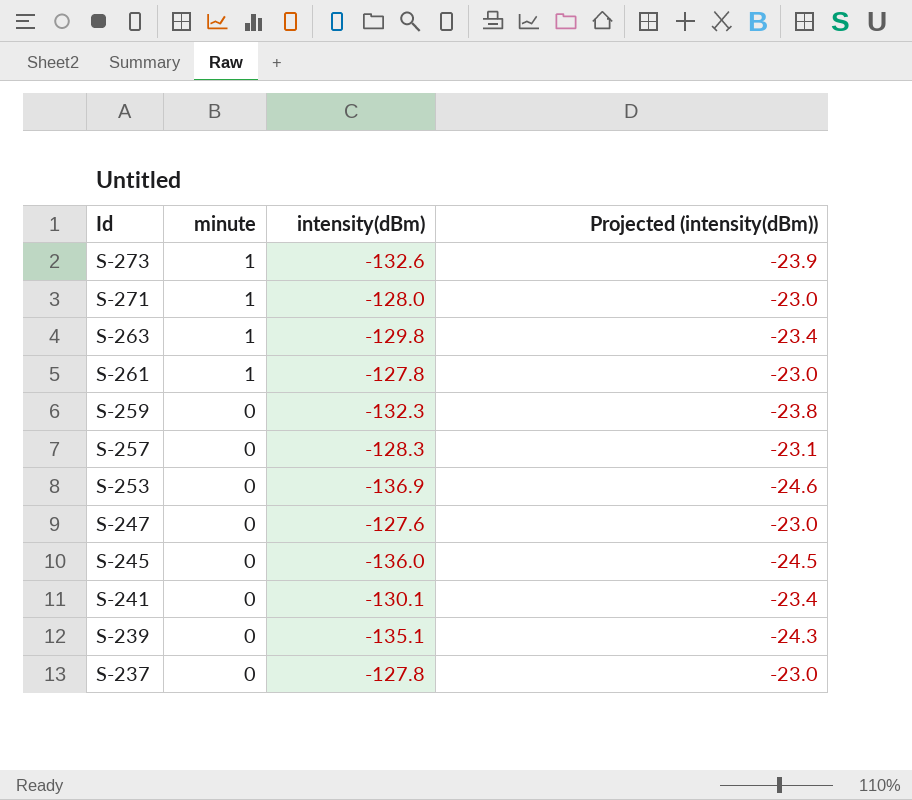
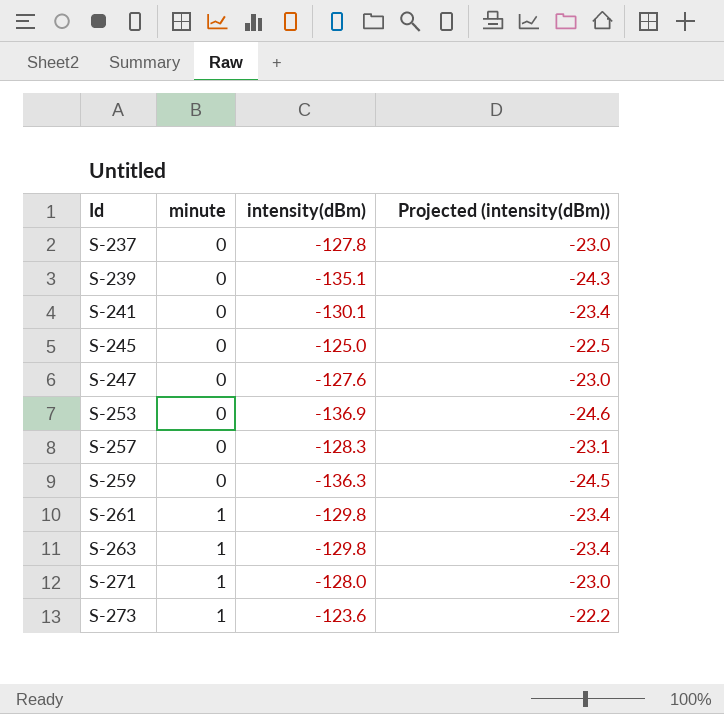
row order: Id descending -> Id ascending
S-245 | intensity(dBm): -136.0 -> -125.0
S-245 | Projected (intensity(dBm)): -24.5 -> -22.5
S-259 | intensity(dBm): -132.3 -> -136.3
S-259 | Projected (intensity(dBm)): -23.8 -> -24.5
S-261 | intensity(dBm): -127.8 -> -129.8
S-261 | Projected (intensity(dBm)): -23.0 -> -23.4
S-273 | intensity(dBm): -132.6 -> -123.6
S-273 | Projected (intensity(dBm)): -23.9 -> -22.2

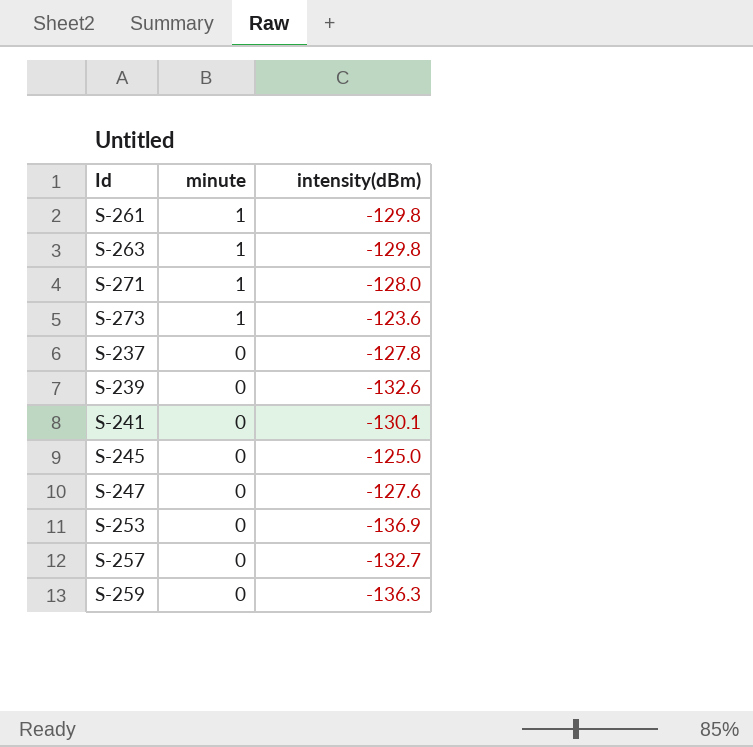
row order: Id ascending -> minute descending
column Projected (intensity(dBm)) | formula: [intensity(dBm)] * 0.18 -> none
S-239 | intensity(dBm): -135.1 -> -132.6
S-257 | intensity(dBm): -128.3 -> -132.7

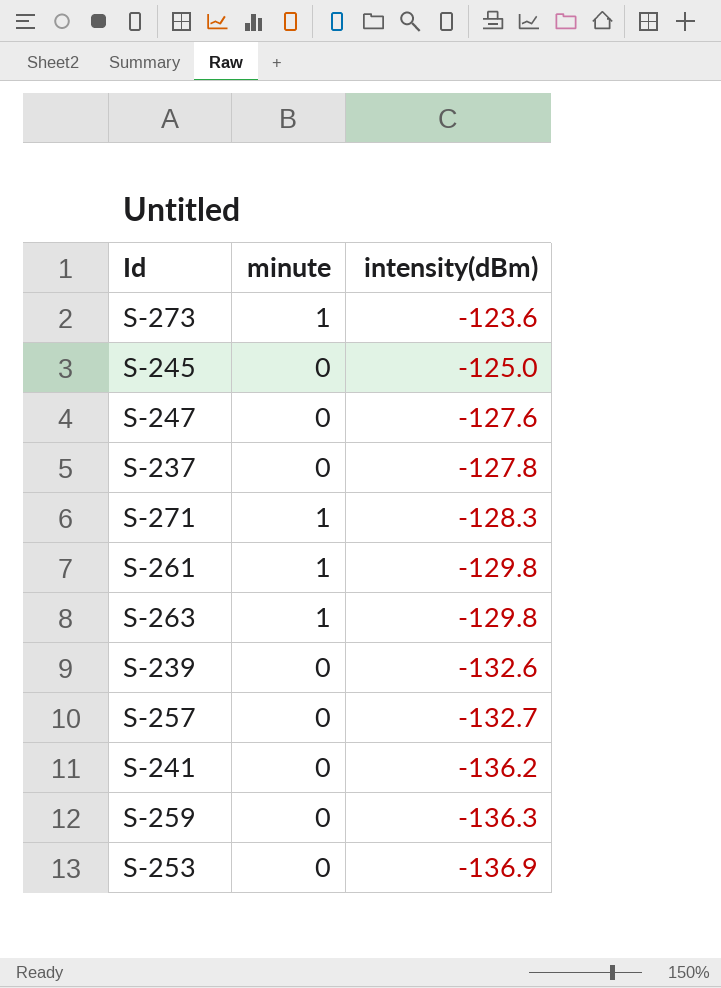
row order: minute descending -> intensity(dBm) descending
S-271 | intensity(dBm): -128.0 -> -128.3
S-241 | intensity(dBm): -130.1 -> -136.2

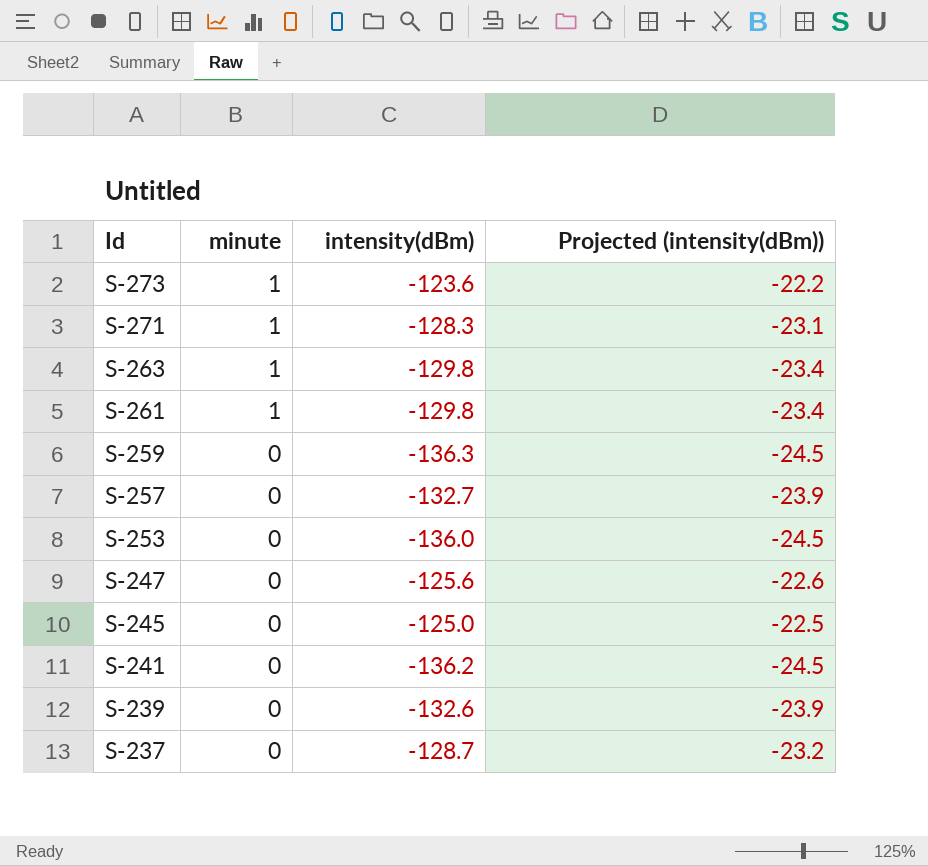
row order: intensity(dBm) descending -> Id descending
column Projected (intensity(dBm)) | formula: none -> [intensity(dBm)] * 0.18
S-253 | intensity(dBm): -136.9 -> -136.0
S-247 | intensity(dBm): -127.6 -> -125.6
S-237 | intensity(dBm): -127.8 -> -128.7

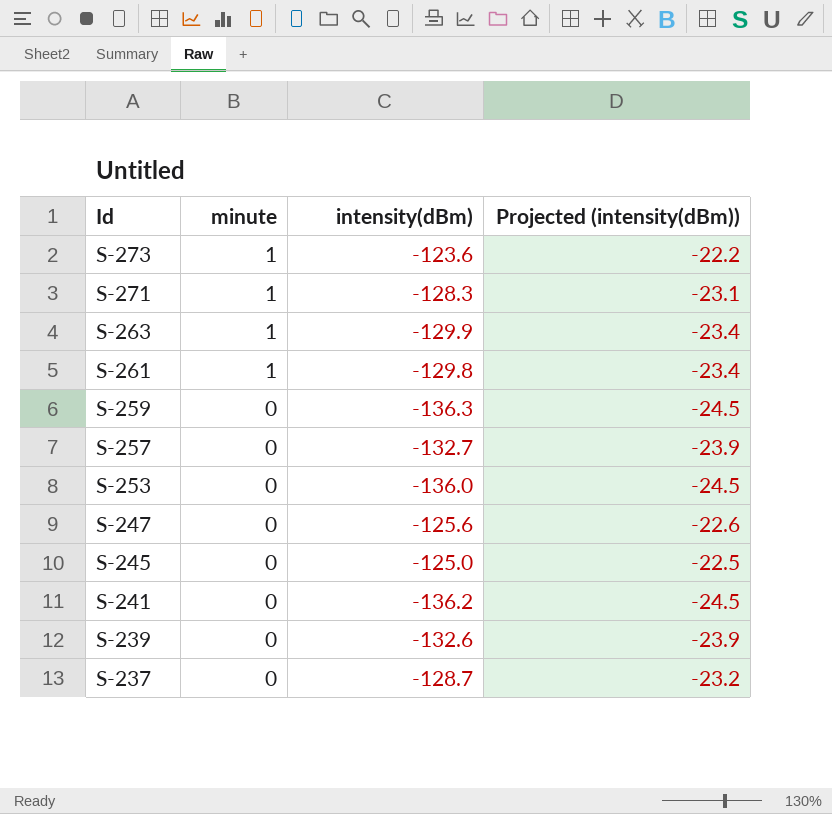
S-263 | intensity(dBm): -129.8 -> -129.9

